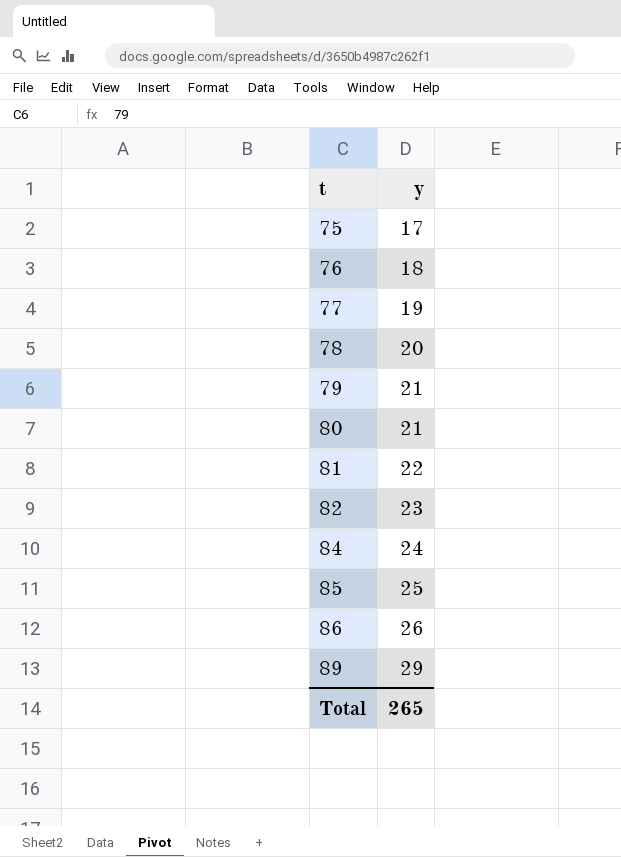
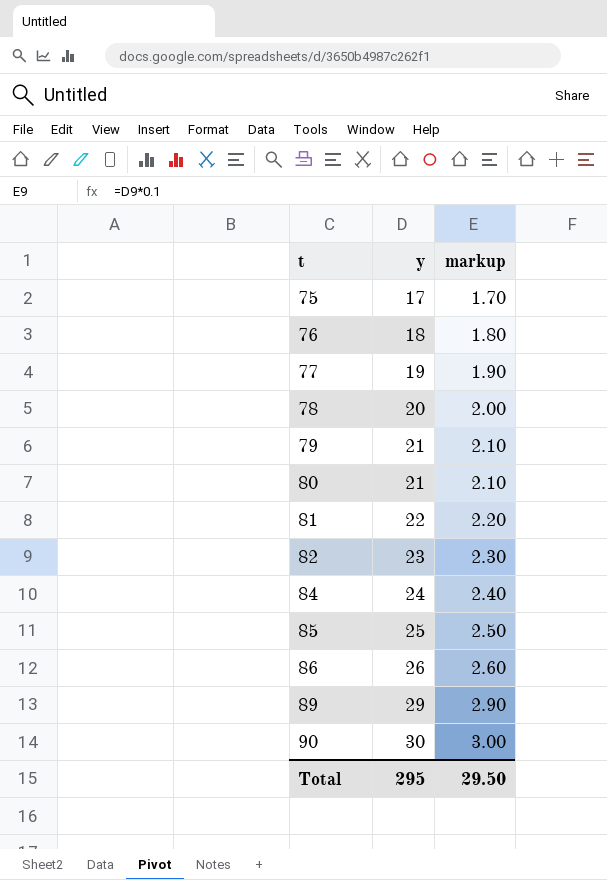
column markup | formula: none -> [y] * 0.1
row 90: none -> 30 | 3.00
Total | y: 265 -> 295

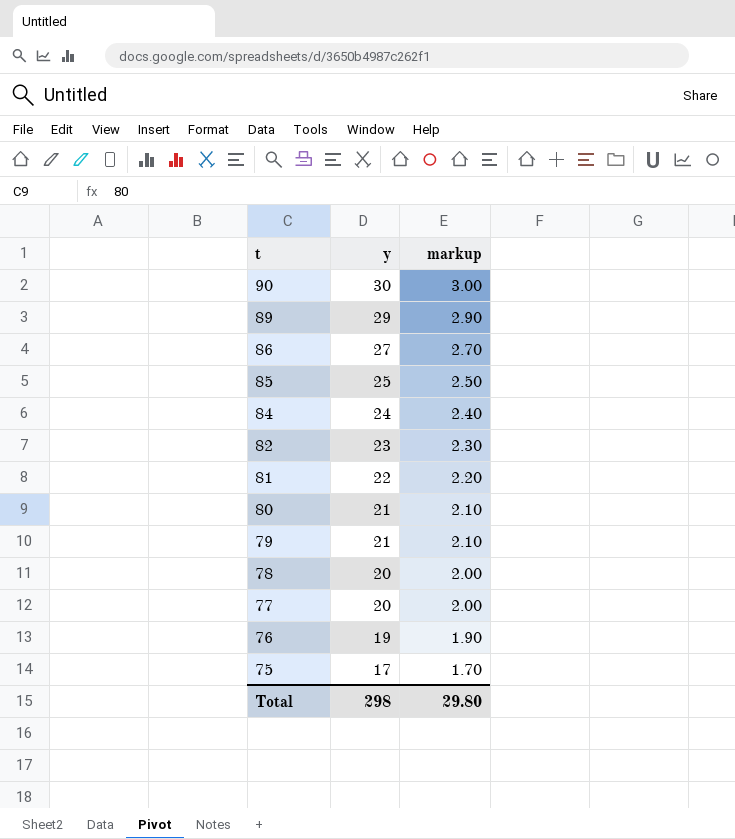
row order: t ascending -> t descending
86 | y: 26 -> 27
86 | markup: 2.60 -> 2.70
77 | y: 19 -> 20
77 | markup: 1.90 -> 2.00
76 | y: 18 -> 19
76 | markup: 1.80 -> 1.90
Total | y: 295 -> 298
Total | markup: 29.50 -> 29.80

